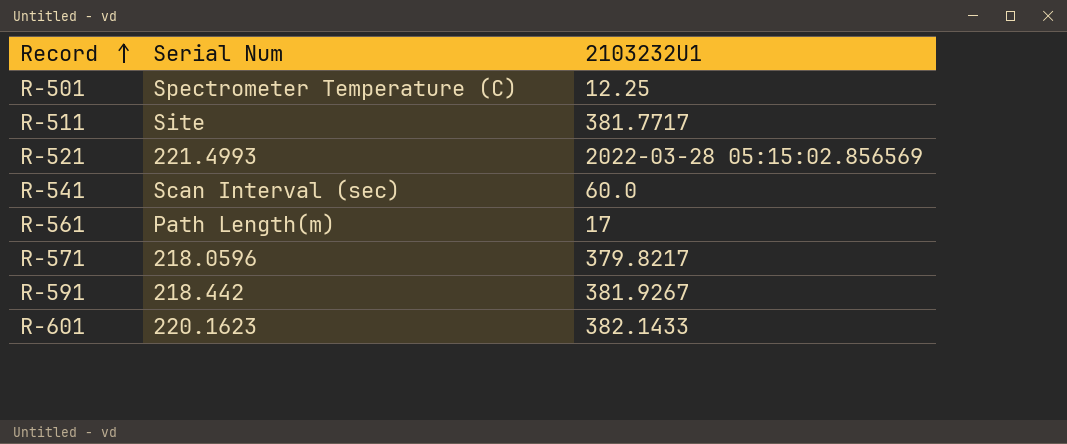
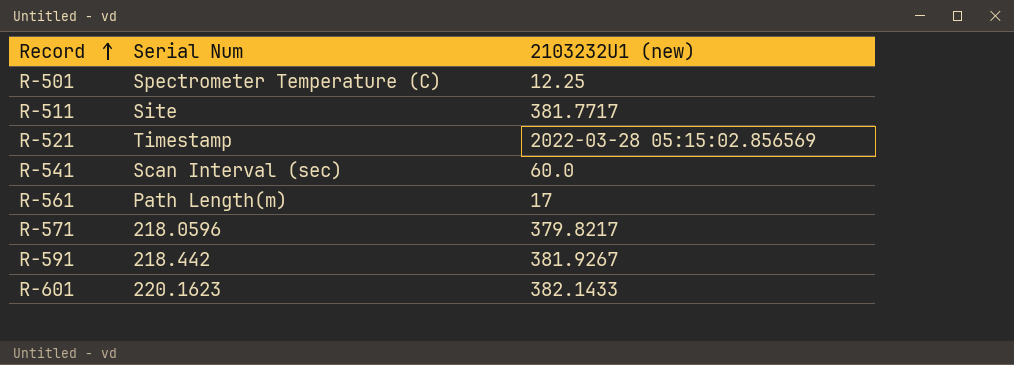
column name: 2103232U1 -> 2103232U1 (new)
R-521 | Serial Num: 221.4993 -> Timestamp

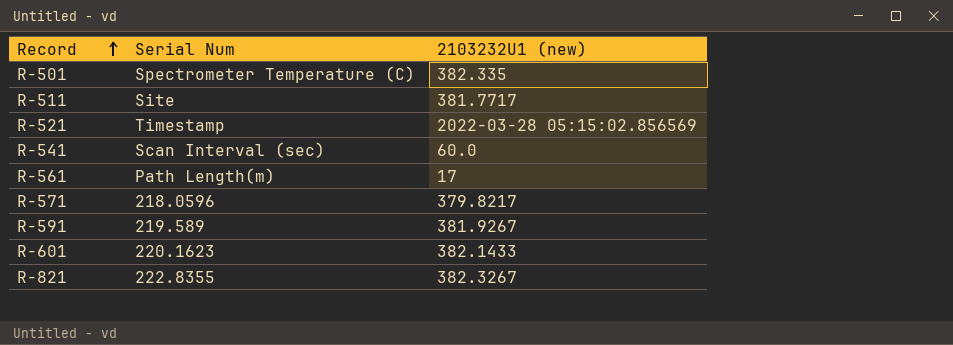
R-501 | 2103232U1 (new): 12.25 -> 382.335
R-591 | Serial Num: 218.442 -> 219.589
row R-821: none -> 222.8355 | 382.3267

